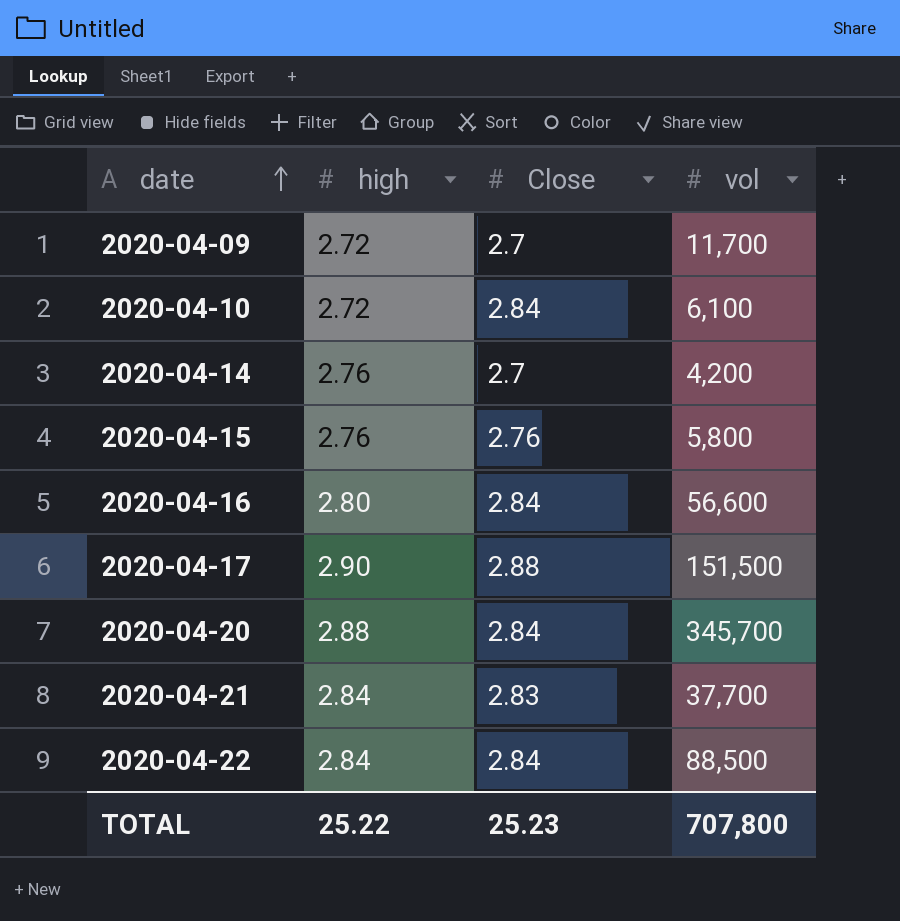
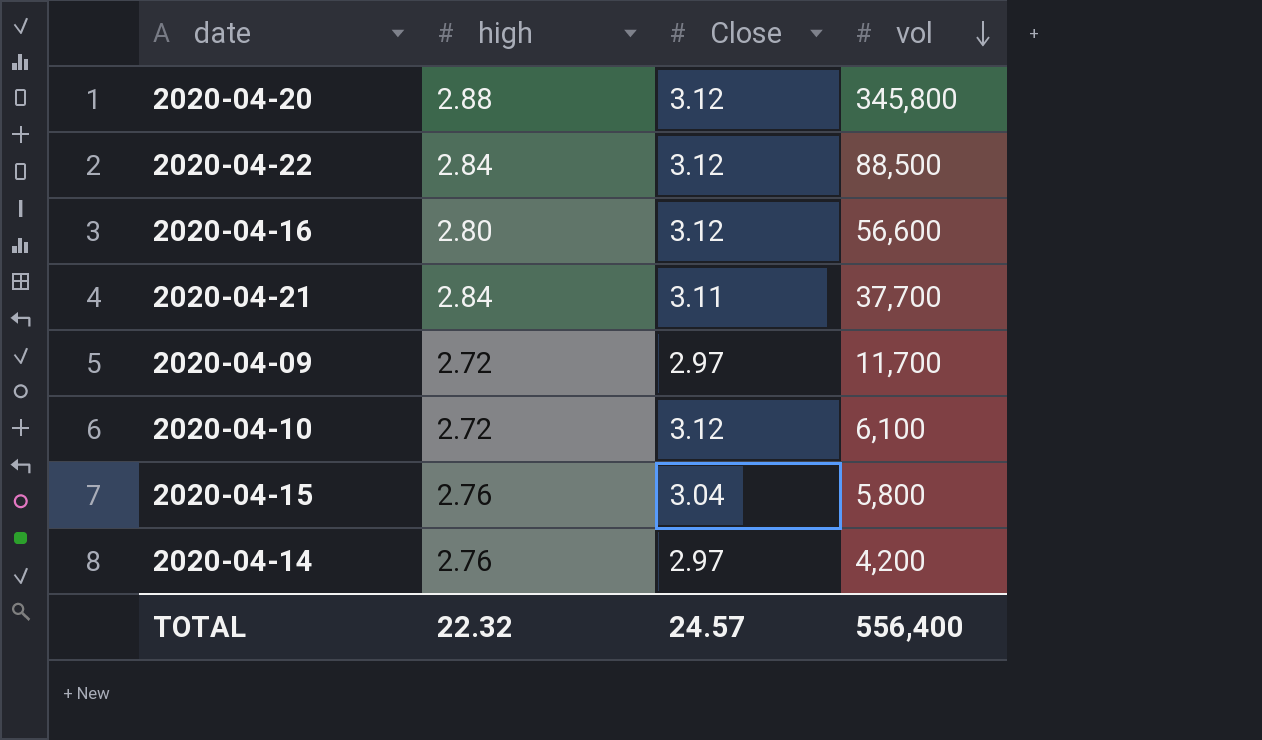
row order: date ascending -> vol descending
row 2020-04-17: 2.90 | 2.88 | 151,500 -> none
2020-04-20 | Close: 2.84 -> 3.12
2020-04-20 | vol: 345,700 -> 345,800
2020-04-22 | Close: 2.84 -> 3.12
2020-04-16 | Close: 2.84 -> 3.12
2020-04-21 | Close: 2.83 -> 3.11
2020-04-09 | Close: 2.7 -> 2.97
2020-04-10 | Close: 2.84 -> 3.12
2020-04-15 | Close: 2.76 -> 3.04
2020-04-14 | Close: 2.7 -> 2.97
TOTAL | high: 25.22 -> 22.32
TOTAL | Close: 25.23 -> 24.57
TOTAL | vol: 707,800 -> 556,400

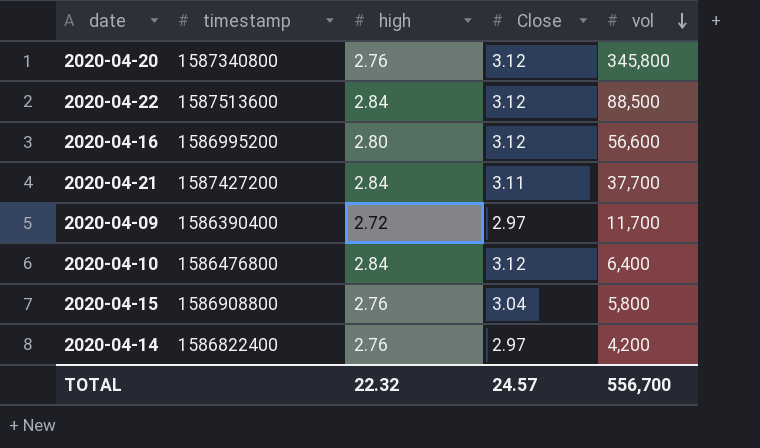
column timestamp | position: none -> 2
2020-04-20 | high: 2.88 -> 2.76
2020-04-10 | high: 2.72 -> 2.84
2020-04-10 | vol: 6,100 -> 6,400
TOTAL | vol: 556,400 -> 556,700

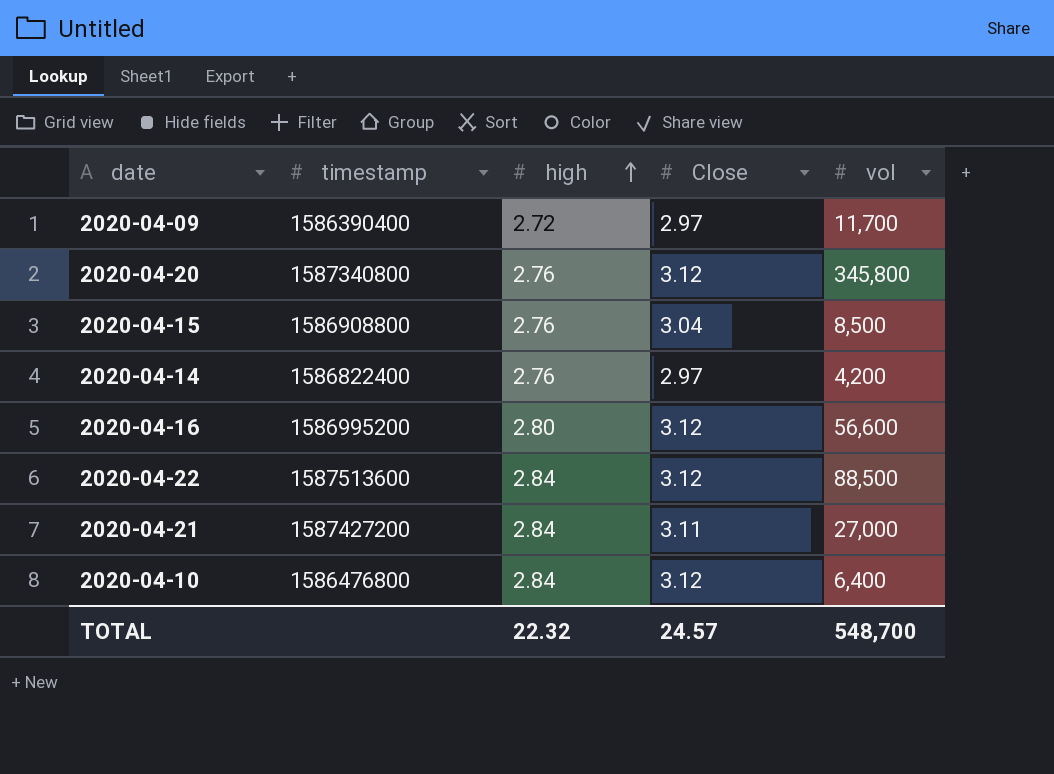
row order: vol descending -> high ascending
2020-04-15 | vol: 5,800 -> 8,500
2020-04-21 | vol: 37,700 -> 27,000
TOTAL | vol: 556,700 -> 548,700

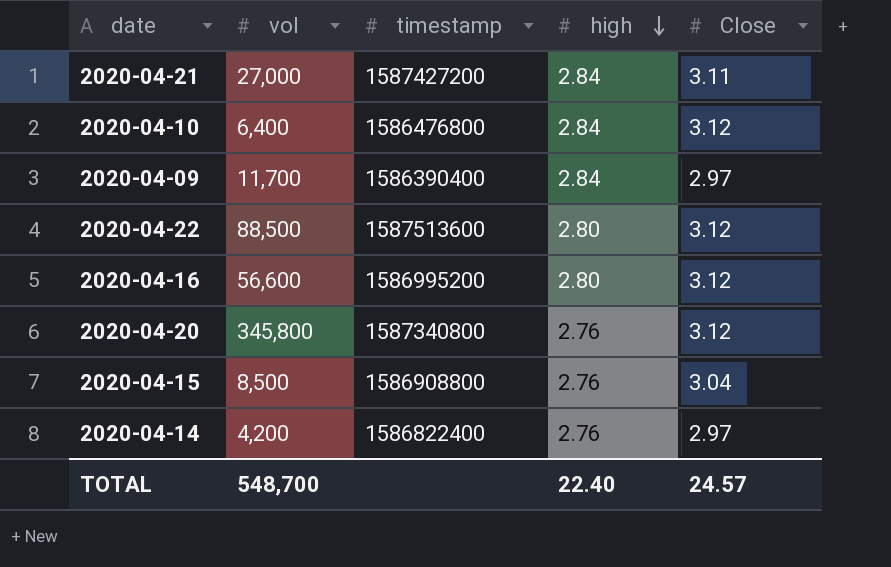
row order: high ascending -> high descending
column vol | position: 5 -> 2
2020-04-09 | high: 2.72 -> 2.84
2020-04-22 | high: 2.84 -> 2.80
TOTAL | high: 22.32 -> 22.40

